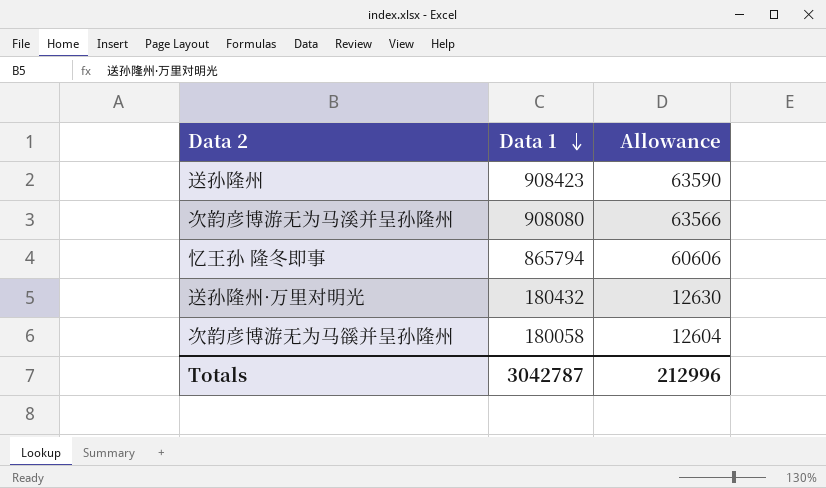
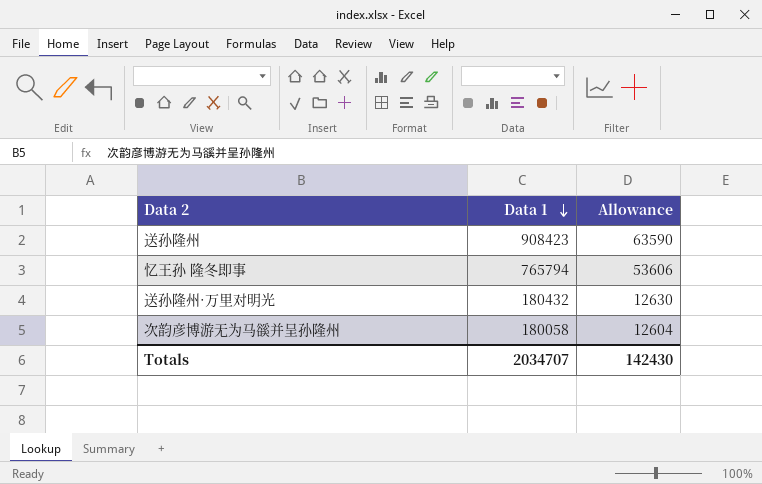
row 次韵彦博游无为马溪并呈孙隆州: 908080 | 63566 -> none
忆王孙 隆冬即事 | Data 1: 865794 -> 765794
忆王孙 隆冬即事 | Allowance: 60606 -> 53606
Totals | Data 1: 3042787 -> 2034707
Totals | Allowance: 212996 -> 142430

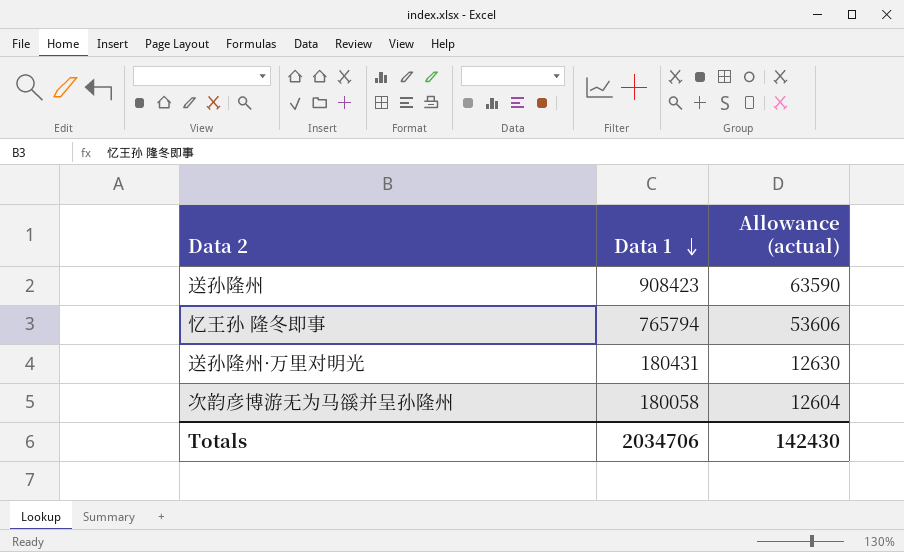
column name: Allowance -> Allowance (actual)
送孙隆州·万里对明光 | Data 1: 180432 -> 180431
Totals | Data 1: 2034707 -> 2034706

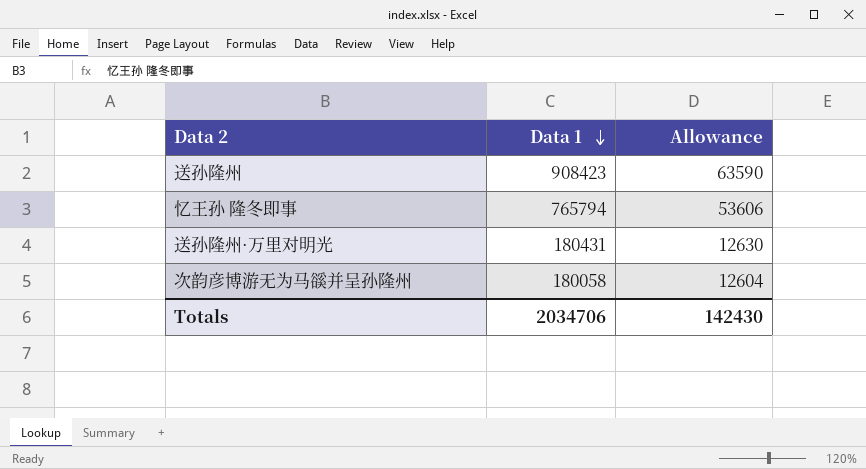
column name: Allowance (actual) -> Allowance

